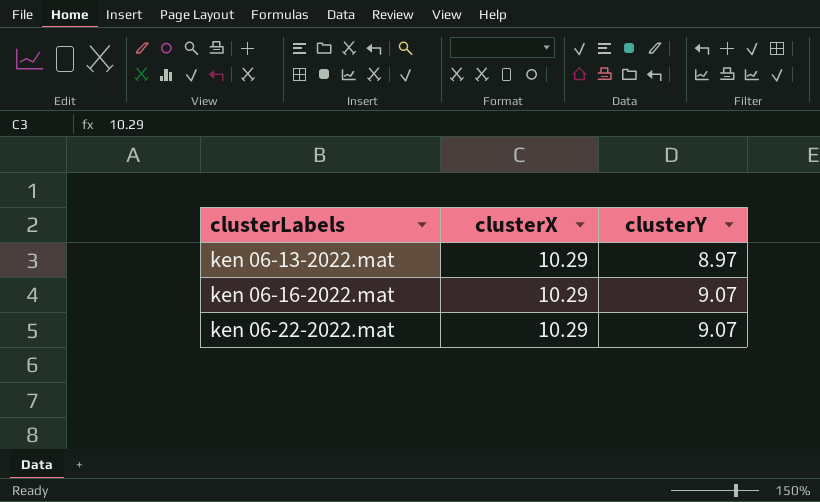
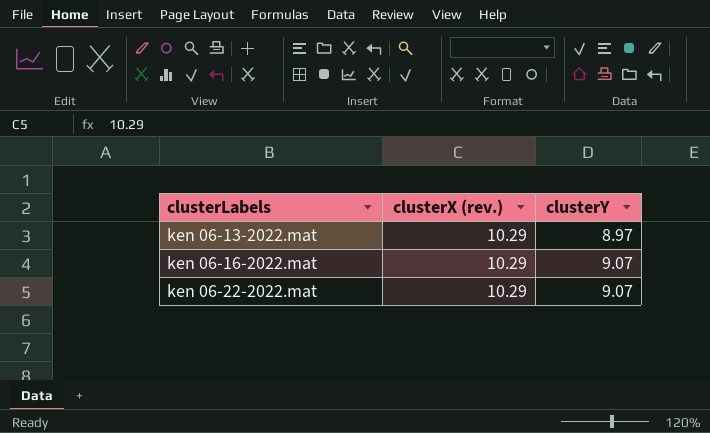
column name: clusterX -> clusterX (rev.)

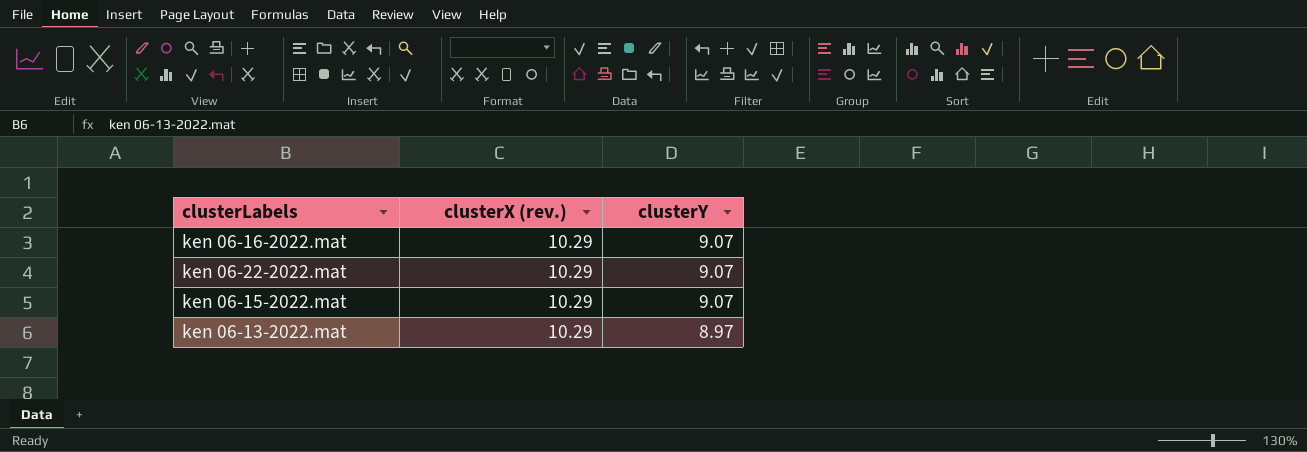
row order: clusterLabels ascending -> clusterY descending
row ken 06-15-2022.mat: none -> 10.29 | 9.07

